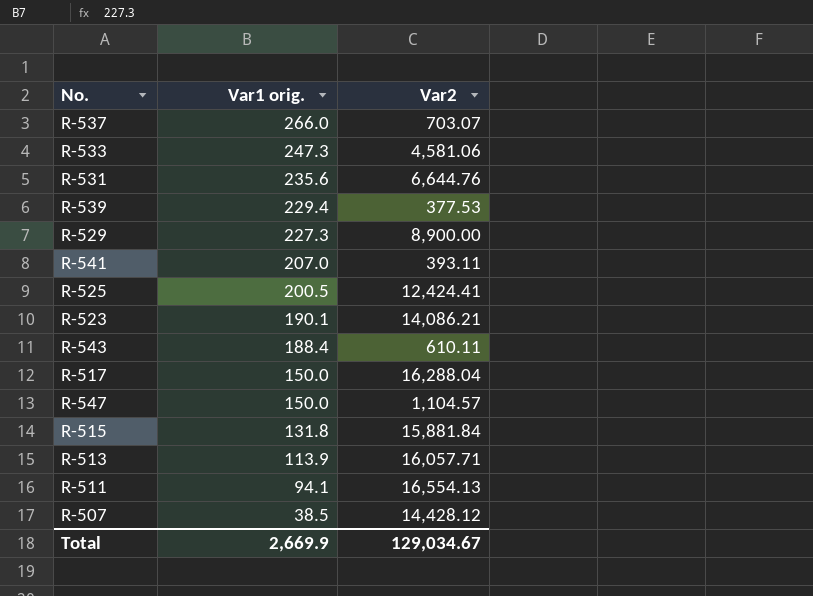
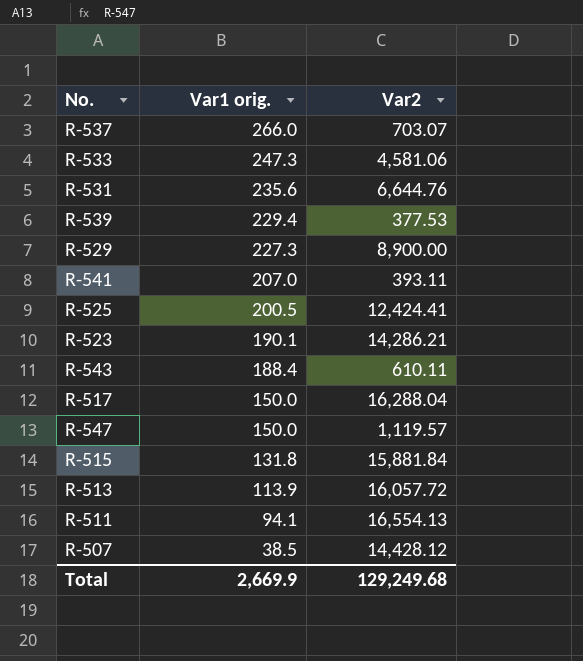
R-523 | Var2: 14,086.21 -> 14,286.21
R-547 | Var2: 1,104.57 -> 1,119.57
R-513 | Var2: 16,057.71 -> 16,057.72
Total | Var2: 129,034.67 -> 129,249.68

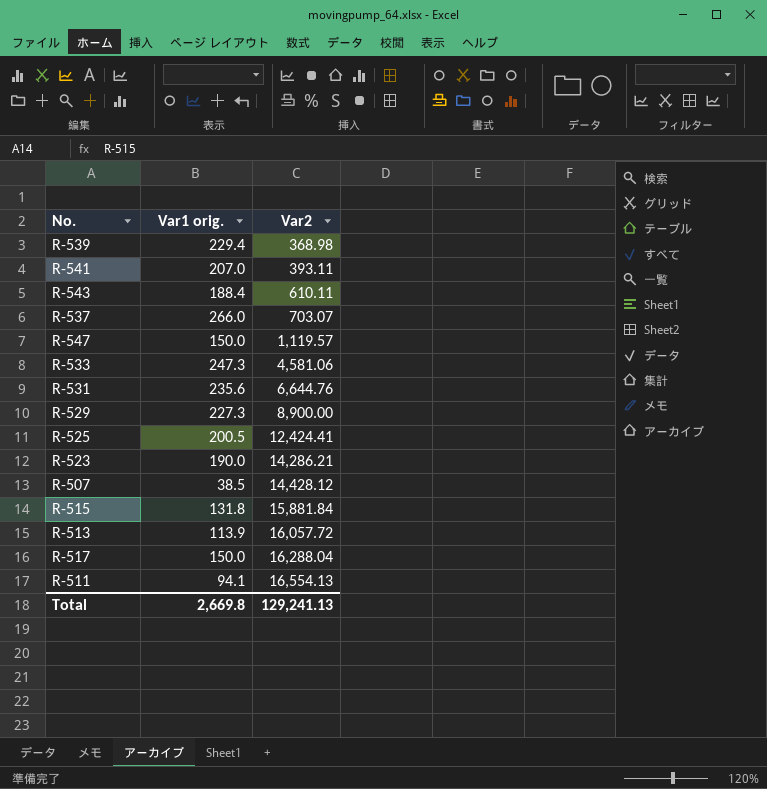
row order: Var1 orig. descending -> Var2 ascending
R-539 | Var2: 377.53 -> 368.98
R-523 | Var1 orig.: 190.1 -> 190.0
Total | Var1 orig.: 2,669.9 -> 2,669.8
Total | Var2: 129,249.68 -> 129,241.13

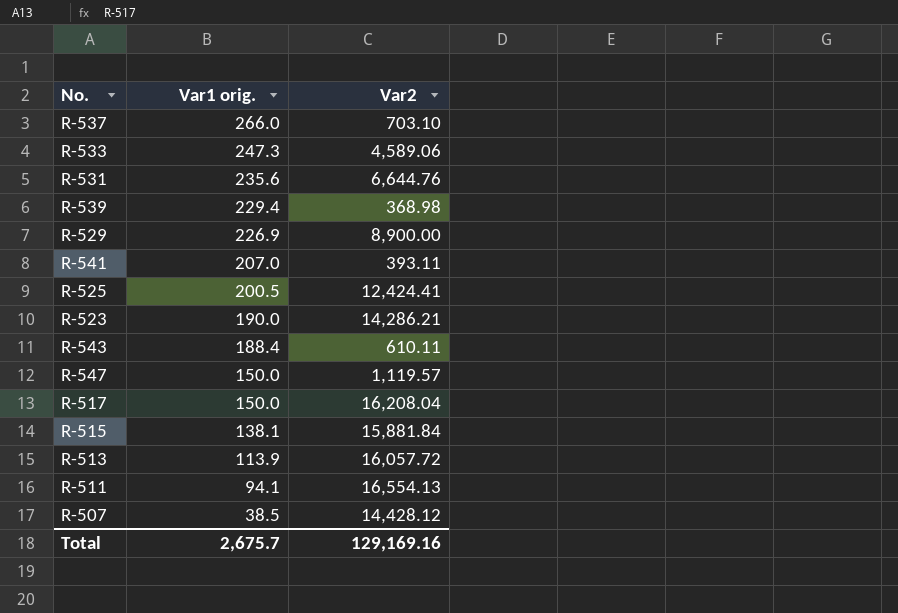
row order: Var2 ascending -> Var1 orig. descending
R-537 | Var2: 703.07 -> 703.10
R-533 | Var2: 4,581.06 -> 4,589.06
R-529 | Var1 orig.: 227.3 -> 226.9
R-517 | Var2: 16,288.04 -> 16,208.04
R-515 | Var1 orig.: 131.8 -> 138.1
Total | Var1 orig.: 2,669.8 -> 2,675.7
Total | Var2: 129,241.13 -> 129,169.16

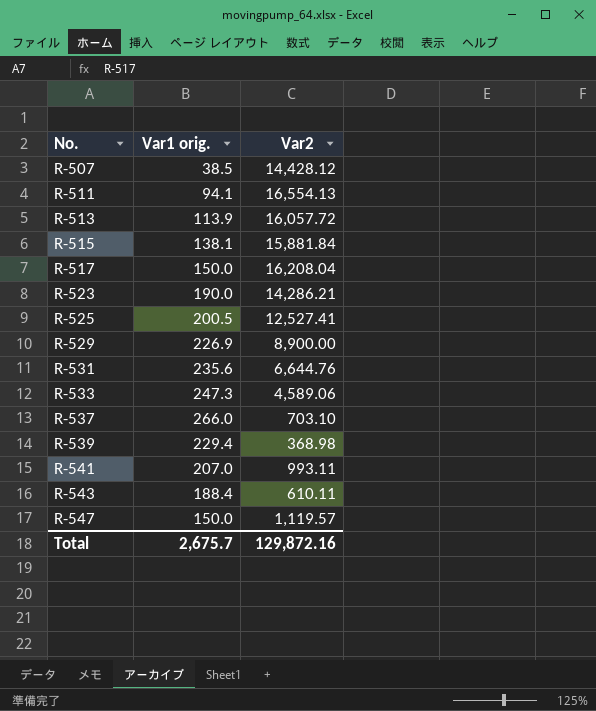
row order: Var1 orig. descending -> No. ascending
R-525 | Var2: 12,424.41 -> 12,527.41
R-541 | Var2: 393.11 -> 993.11
Total | Var2: 129,169.16 -> 129,872.16

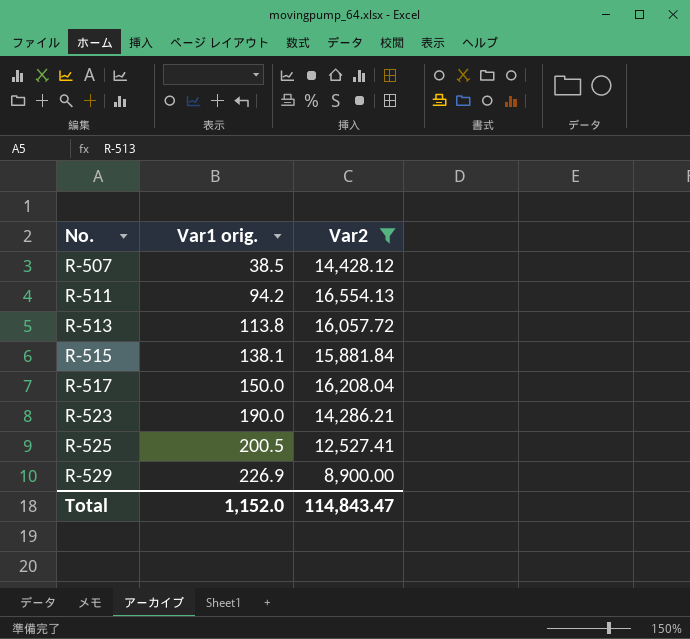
filter: none -> Var2 >= 8,900.00
R-511 | Var1 orig.: 94.1 -> 94.2
R-513 | Var1 orig.: 113.9 -> 113.8
Total | Var1 orig.: 2,675.7 -> 1,152.0
Total | Var2: 129,872.16 -> 114,843.47

